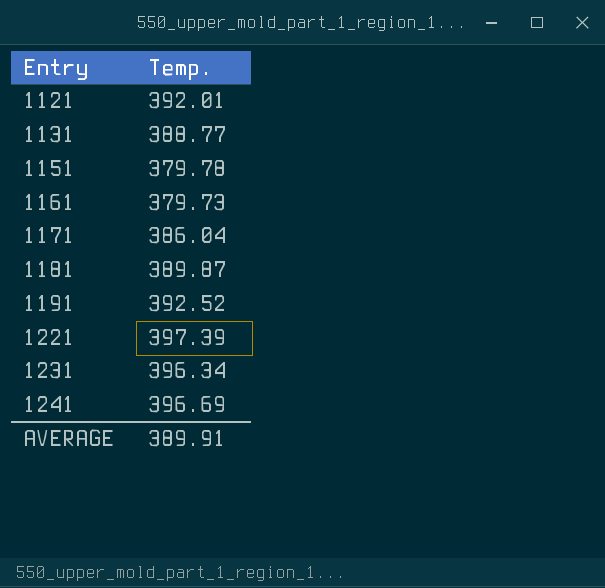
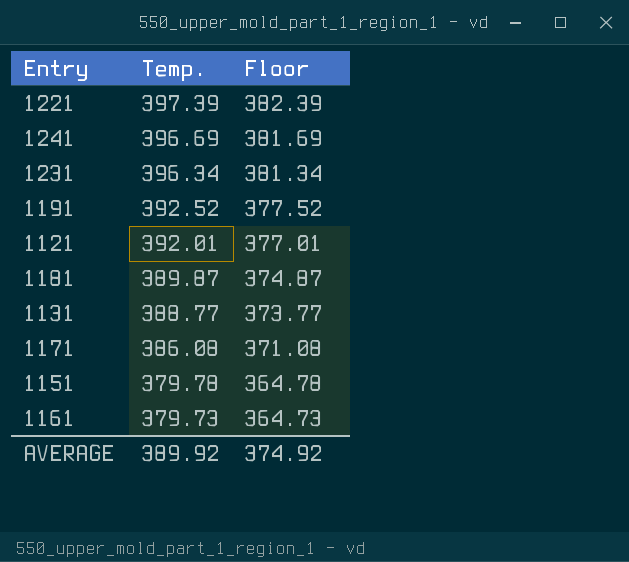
row order: Entry ascending -> Temp. descending
column Floor | formula: none -> [Temp.] - 15
1171 | Temp.: 386.04 -> 386.08
AVERAGE | Temp.: 389.91 -> 389.92

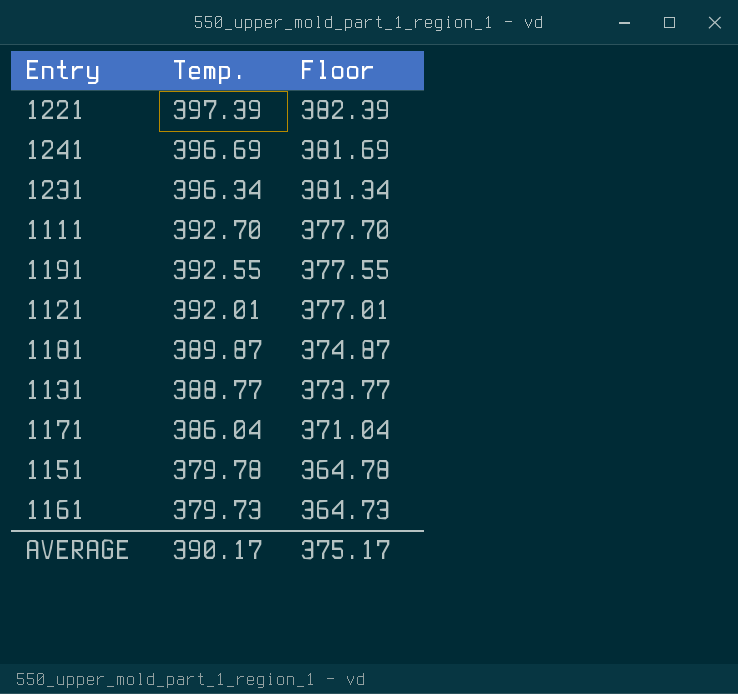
row 1111: none -> 392.70 | 377.70
1191 | Temp.: 392.52 -> 392.55
1191 | Floor: 377.52 -> 377.55
1171 | Temp.: 386.08 -> 386.04
1171 | Floor: 371.08 -> 371.04
AVERAGE | Temp.: 389.92 -> 390.17
AVERAGE | Floor: 374.92 -> 375.17

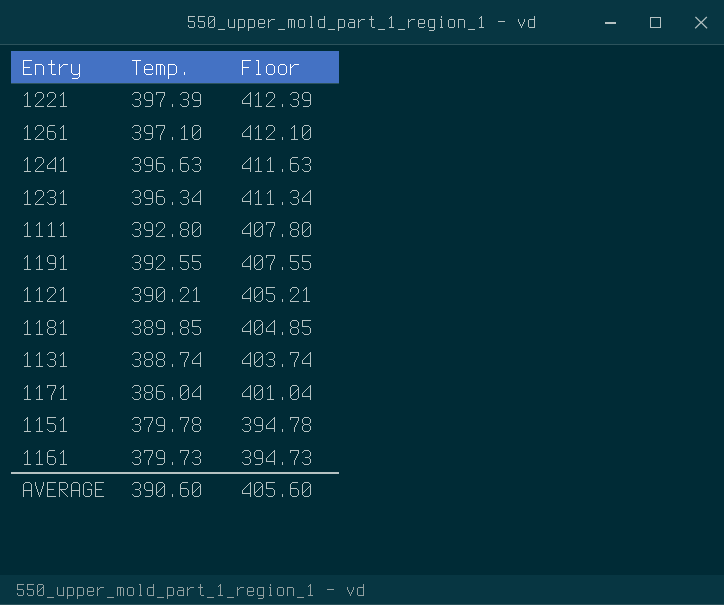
column Floor | formula: [Temp.] - 15 -> [Temp.] + 15
row 1261: none -> 397.10 | 412.10
1241 | Temp.: 396.69 -> 396.63
1111 | Temp.: 392.70 -> 392.80
1121 | Temp.: 392.01 -> 390.21
1181 | Temp.: 389.87 -> 389.85
1131 | Temp.: 388.77 -> 388.74
AVERAGE | Temp.: 390.17 -> 390.60
AVERAGE | Floor: 375.17 -> 405.60

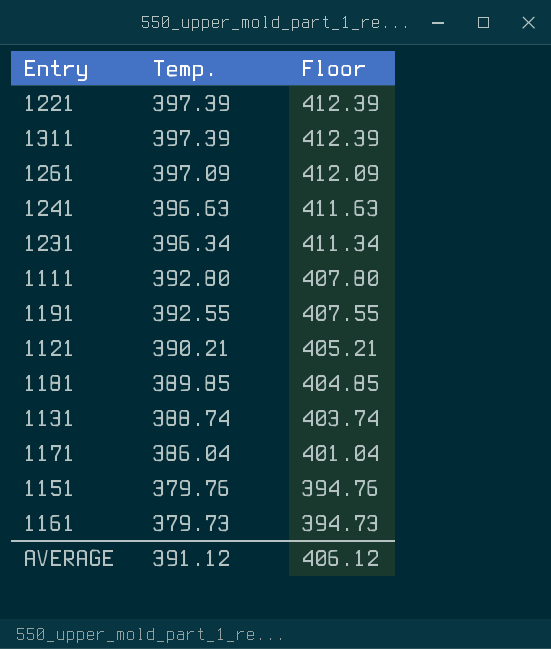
row 1311: none -> 397.39 | 412.39
1261 | Temp.: 397.10 -> 397.09
1261 | Floor: 412.10 -> 412.09
1151 | Temp.: 379.78 -> 379.76
1151 | Floor: 394.78 -> 394.76
AVERAGE | Temp.: 390.60 -> 391.12
AVERAGE | Floor: 405.60 -> 406.12

